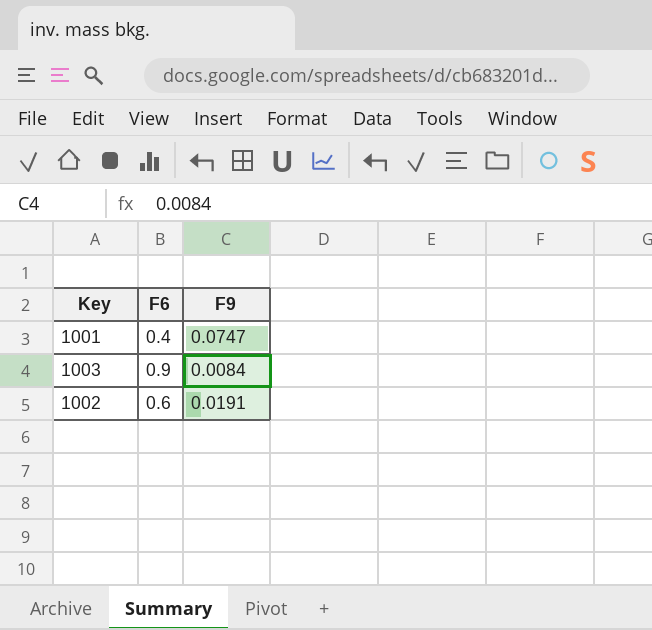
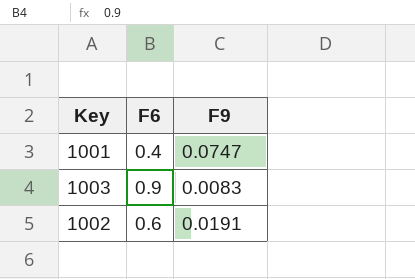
1003 | F9: 0.0084 -> 0.0083

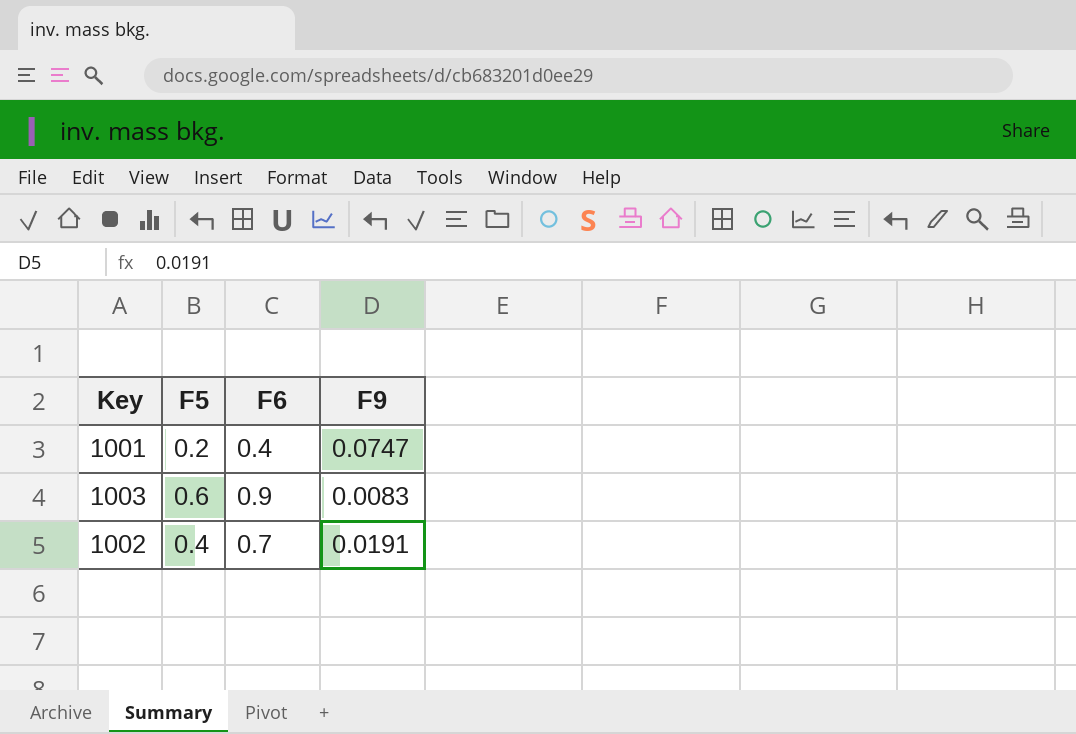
column F5 | position: none -> 2
1002 | F6: 0.6 -> 0.7

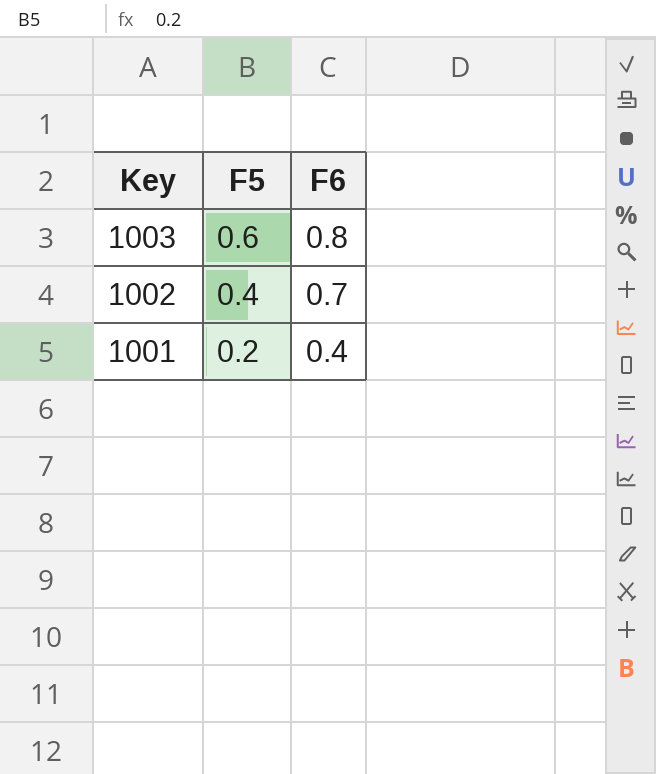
row order: none -> Key descending
column F9 | position: 4 -> none
1003 | F6: 0.9 -> 0.8

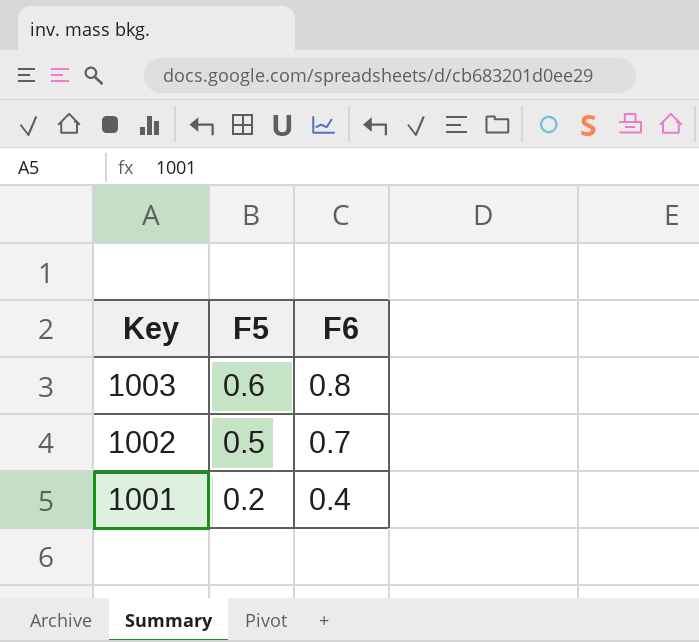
1002 | F5: 0.4 -> 0.5

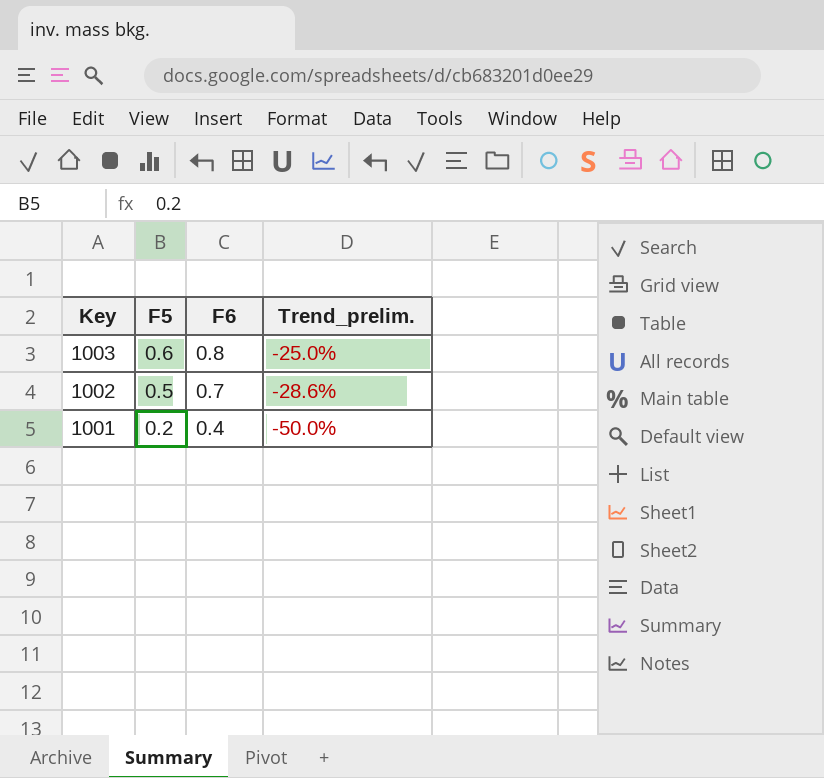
column Trend_prelim. | formula: none -> ([F5] - [F6]) / [F6]

